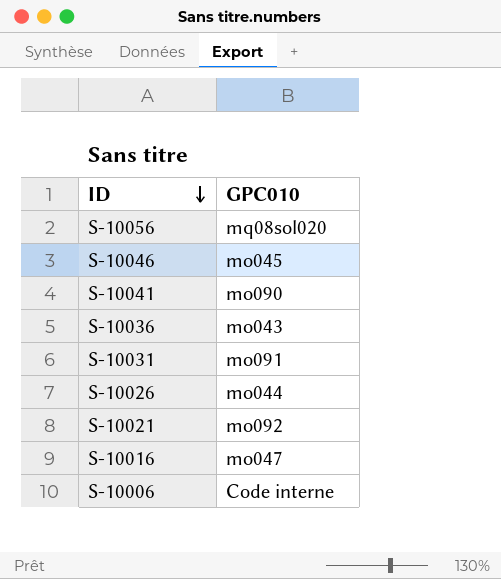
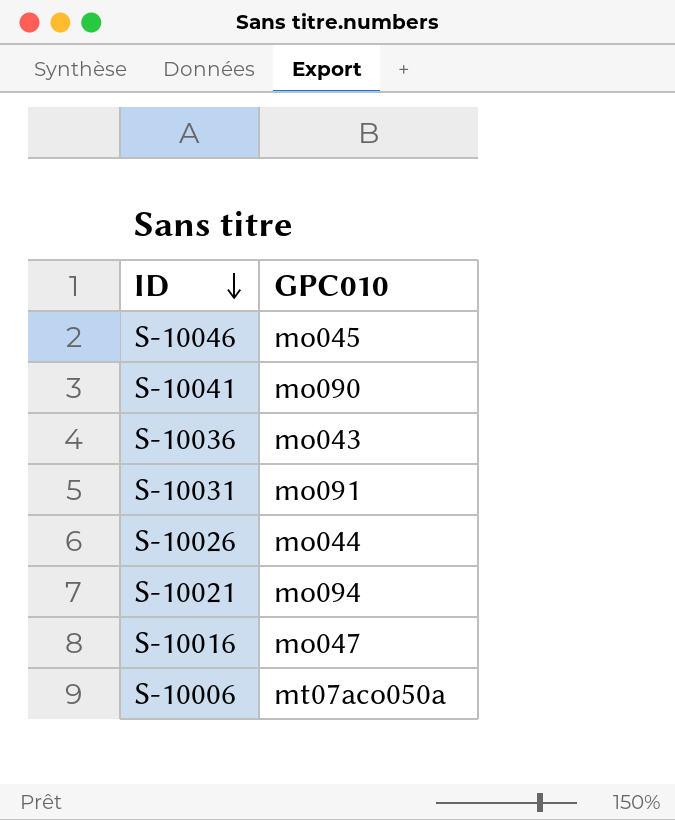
row S-10056: mq08sol020 -> none
S-10021 | GPC010: mo092 -> mo094
S-10006 | GPC010: Code interne -> mt07aco050a

